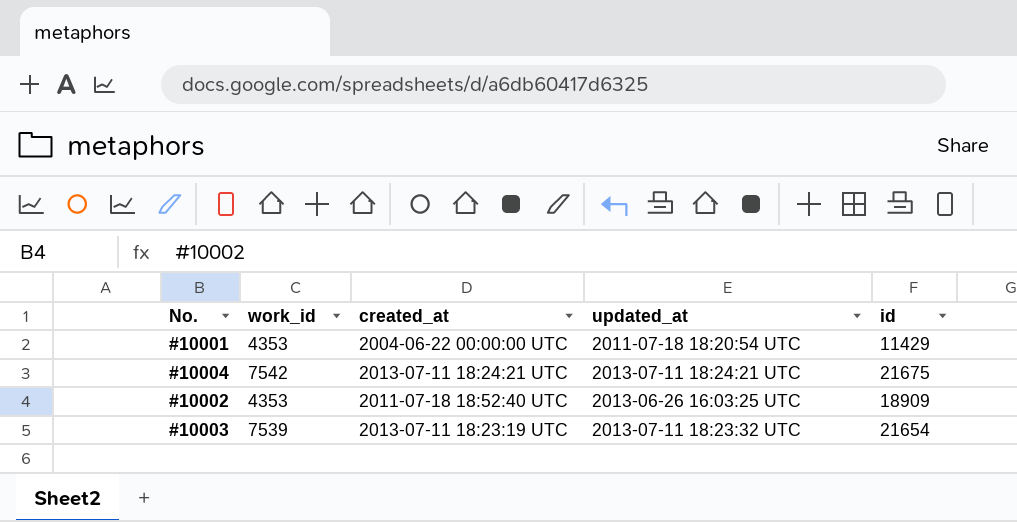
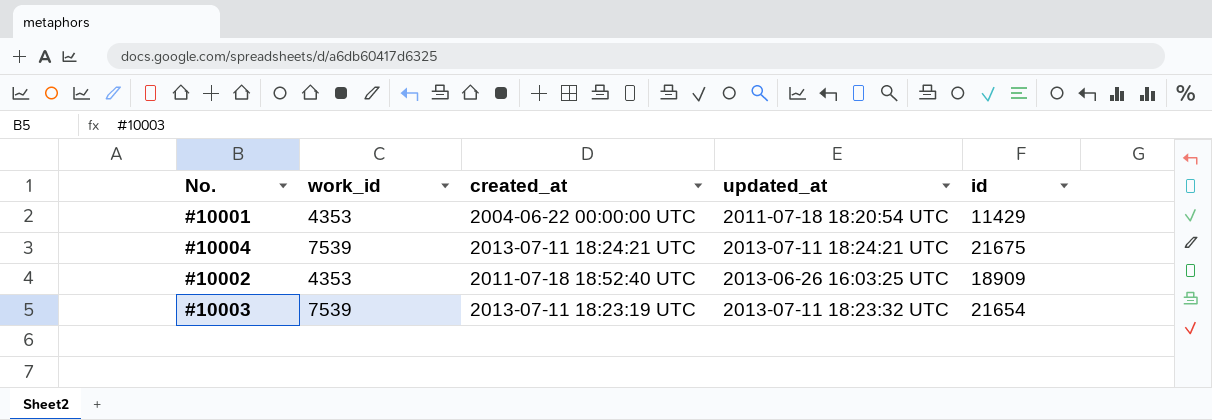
#10004 | work_id: 7542 -> 7539

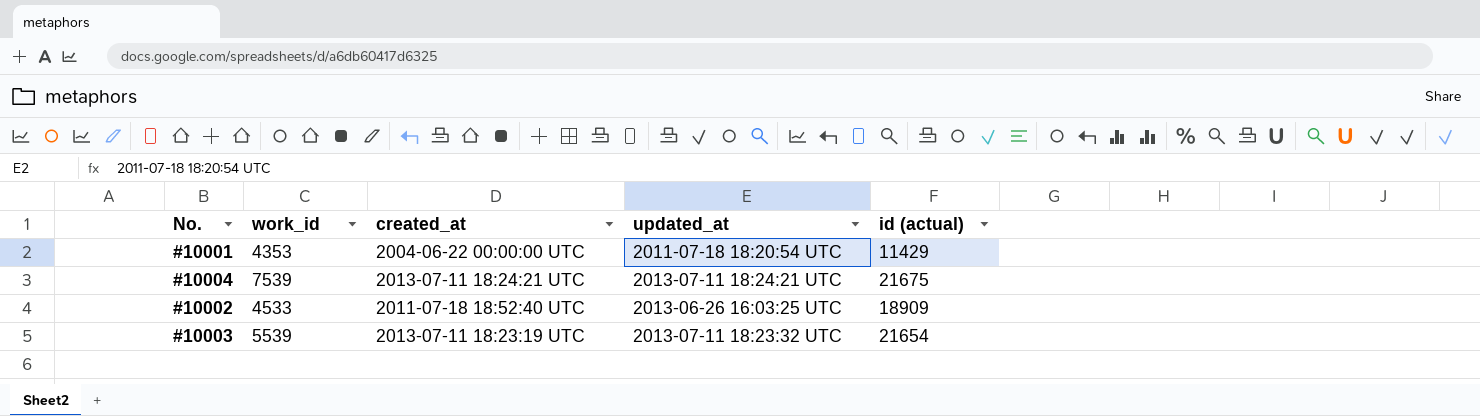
column name: id -> id (actual)
#10002 | work_id: 4353 -> 4533
#10003 | work_id: 7539 -> 5539

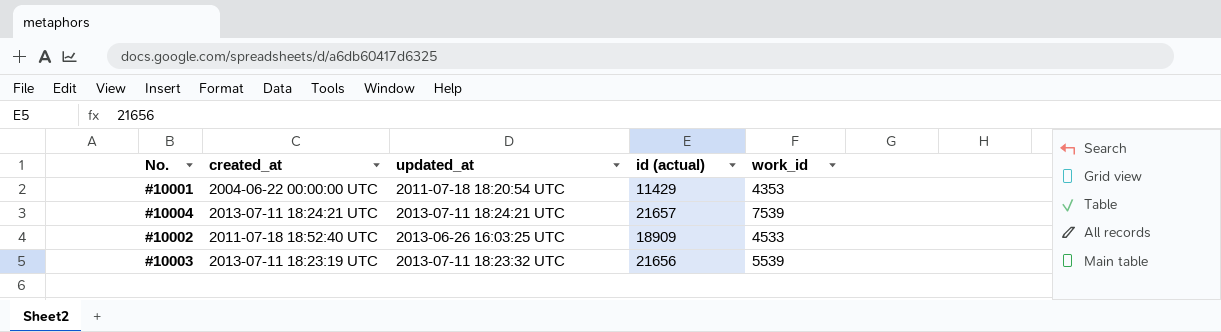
column work_id | position: 2 -> 5
#10004 | id (actual): 21675 -> 21657
#10003 | id (actual): 21654 -> 21656

